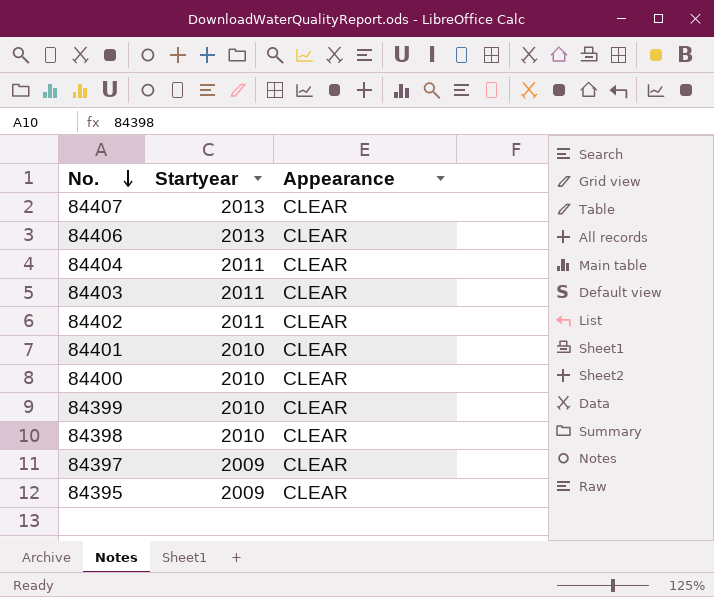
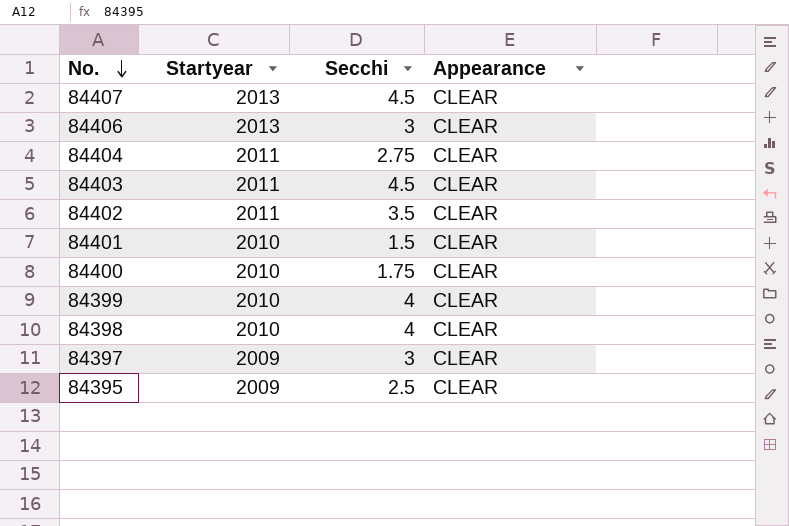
column Secchi | position: none -> 3

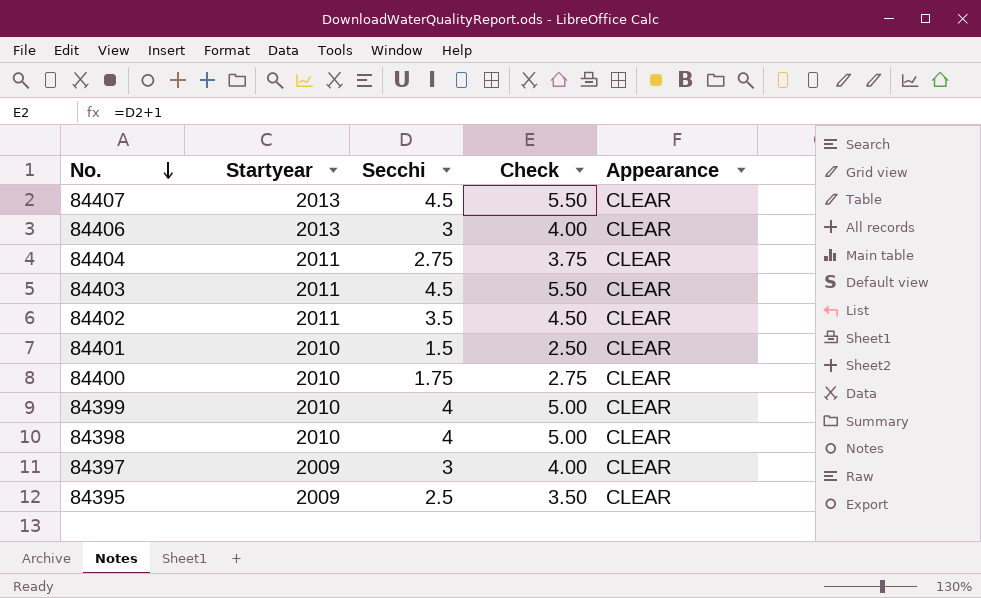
column Check | formula: none -> [Secchi] + 1

